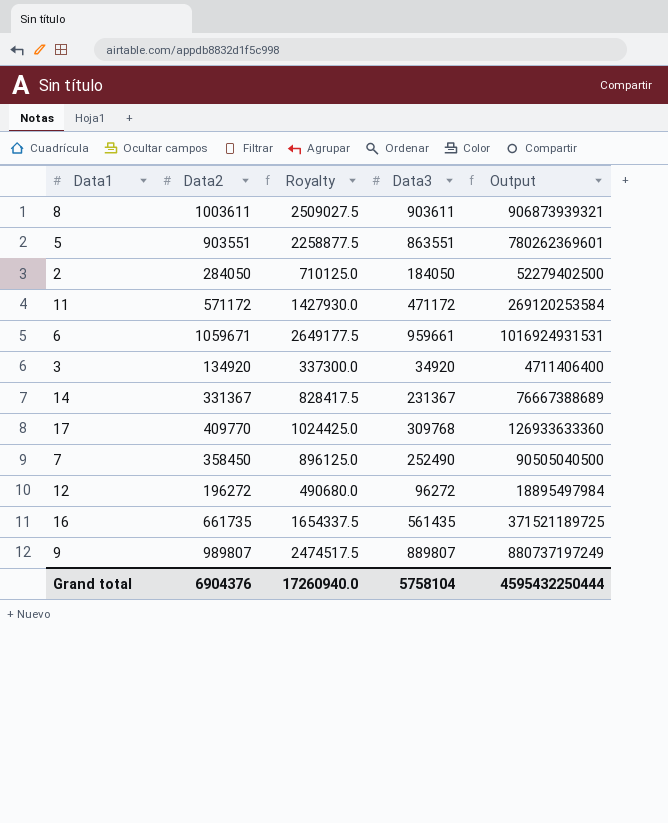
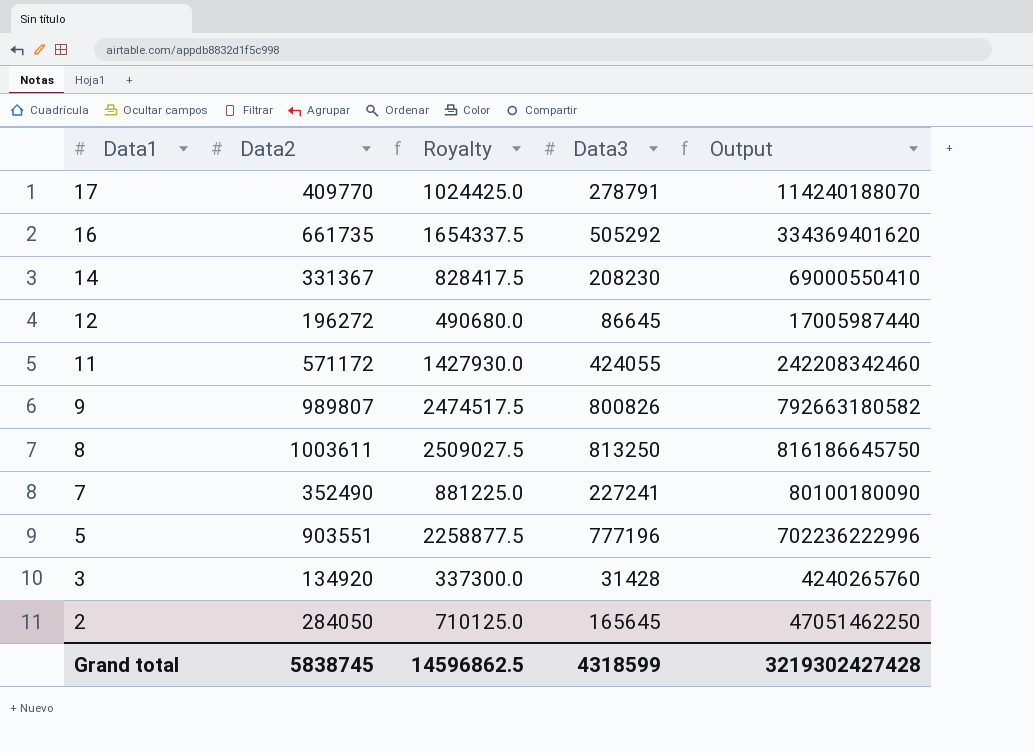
row order: none -> Data1 descending
row 6: 1059671 | 2649177.5 | 959661 | 1016924931531 -> none
17 | Data3: 309768 -> 278791
17 | Output: 126933633360 -> 114240188070
16 | Data3: 561435 -> 505292
16 | Output: 371521189725 -> 334369401620
14 | Data3: 231367 -> 208230
14 | Output: 76667388689 -> 69000550410
12 | Data3: 96272 -> 86645
12 | Output: 18895497984 -> 17005987440
11 | Data3: 471172 -> 424055
11 | Output: 269120253584 -> 242208342460
9 | Data3: 889807 -> 800826
9 | Output: 880737197249 -> 792663180582
8 | Data3: 903611 -> 813250
8 | Output: 906873939321 -> 816186645750
7 | Data2: 358450 -> 352490
7 | Royalty: 896125.0 -> 881225.0
7 | Data3: 252490 -> 227241
7 | Output: 90505040500 -> 80100180090
5 | Data3: 863551 -> 777196
5 | Output: 780262369601 -> 702236222996
3 | Data3: 34920 -> 31428
3 | Output: 4711406400 -> 4240265760
2 | Data3: 184050 -> 165645
2 | Output: 52279402500 -> 47051462250
Grand total | Data2: 6904376 -> 5838745
Grand total | Royalty: 17260940.0 -> 14596862.5
Grand total | Data3: 5758104 -> 4318599
Grand total | Output: 4595432250444 -> 3219302427428

